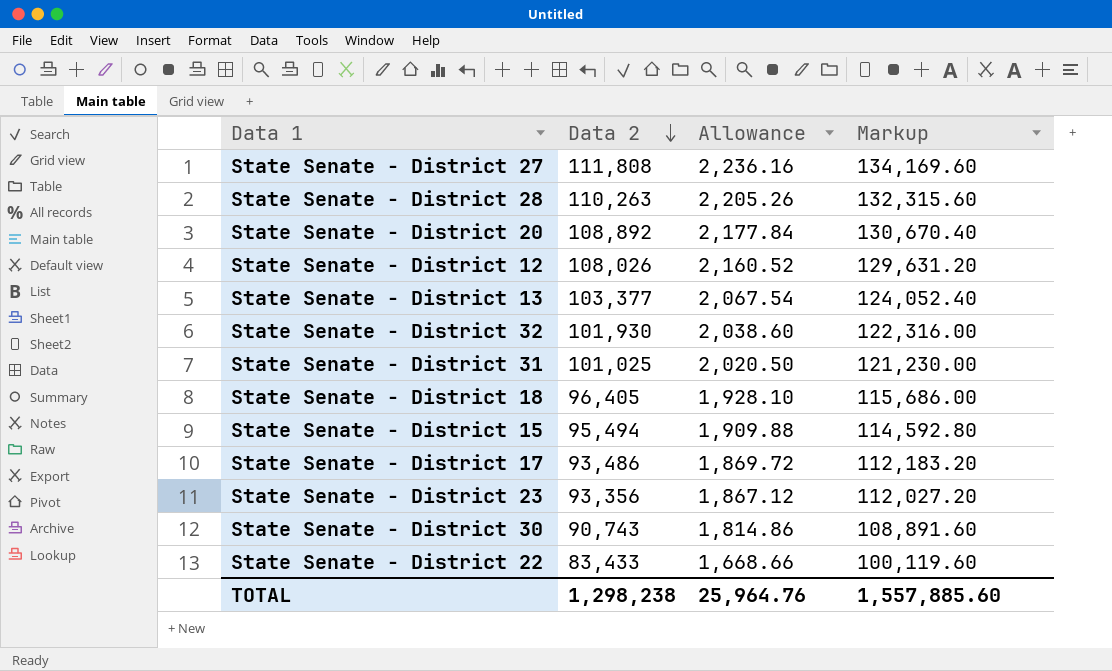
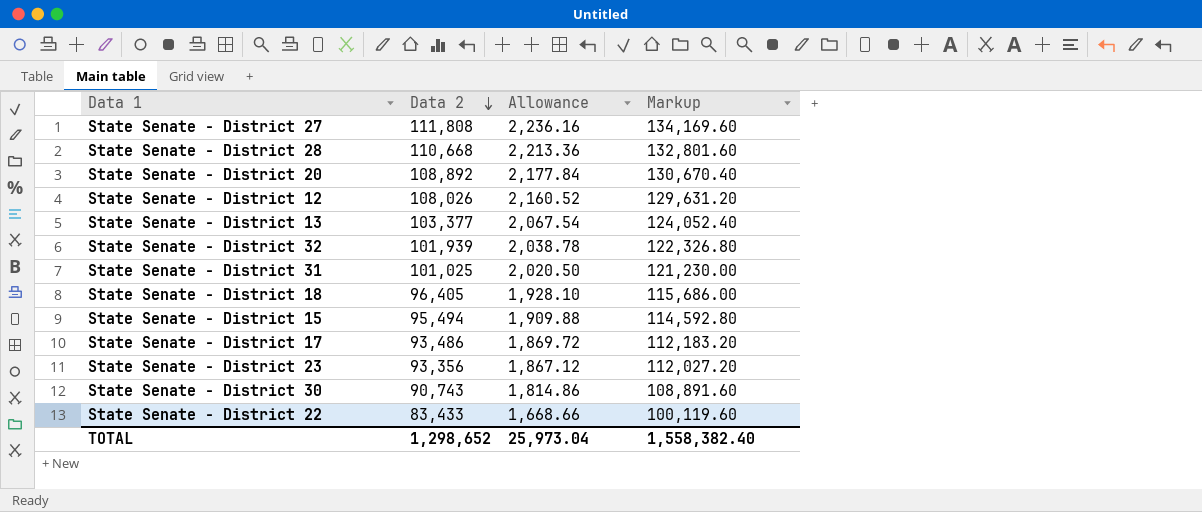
State Senate - District 28 | Data 2: 110,263 -> 110,668
State Senate - District 28 | Allowance: 2,205.26 -> 2,213.36
State Senate - District 28 | Markup: 132,315.60 -> 132,801.60
State Senate - District 32 | Data 2: 101,930 -> 101,939
State Senate - District 32 | Allowance: 2,038.60 -> 2,038.78
State Senate - District 32 | Markup: 122,316.00 -> 122,326.80
TOTAL | Data 2: 1,298,238 -> 1,298,652
TOTAL | Allowance: 25,964.76 -> 25,973.04
TOTAL | Markup: 1,557,885.60 -> 1,558,382.40

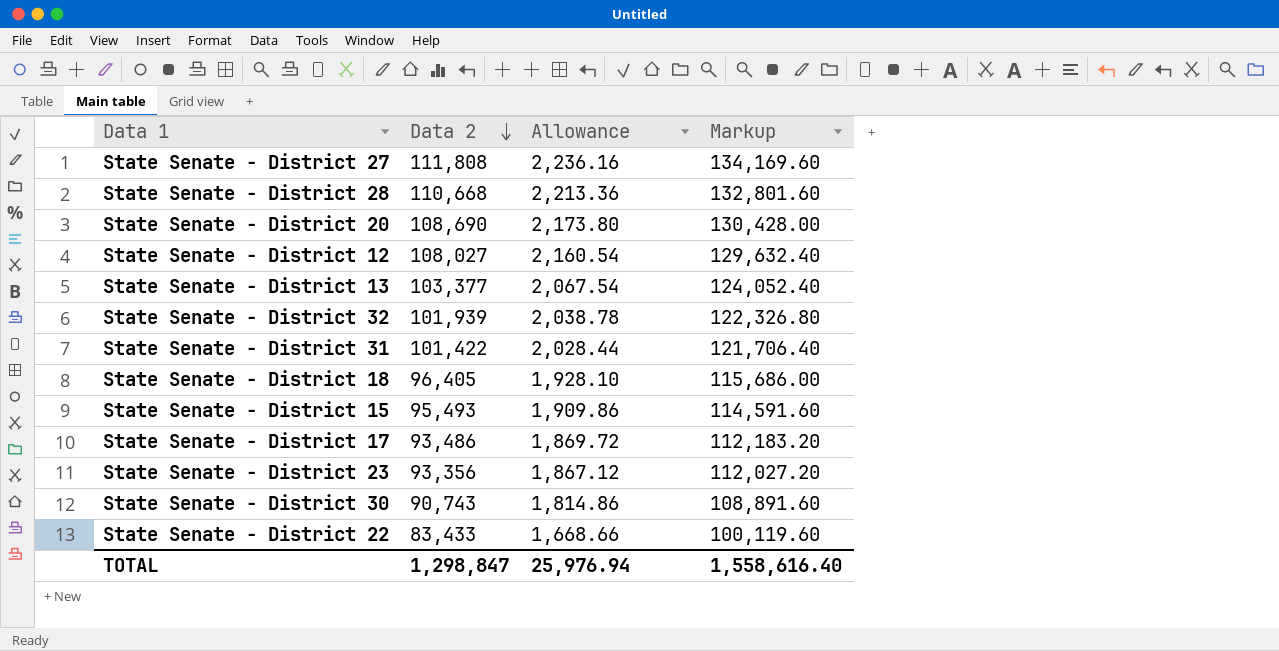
State Senate - District 20 | Data 2: 108,892 -> 108,690
State Senate - District 20 | Allowance: 2,177.84 -> 2,173.80
State Senate - District 20 | Markup: 130,670.40 -> 130,428.00
State Senate - District 12 | Data 2: 108,026 -> 108,027
State Senate - District 12 | Allowance: 2,160.52 -> 2,160.54
State Senate - District 12 | Markup: 129,631.20 -> 129,632.40
State Senate - District 31 | Data 2: 101,025 -> 101,422
State Senate - District 31 | Allowance: 2,020.50 -> 2,028.44
State Senate - District 31 | Markup: 121,230.00 -> 121,706.40
State Senate - District 15 | Data 2: 95,494 -> 95,493
State Senate - District 15 | Allowance: 1,909.88 -> 1,909.86
State Senate - District 15 | Markup: 114,592.80 -> 114,591.60
TOTAL | Data 2: 1,298,652 -> 1,298,847
TOTAL | Allowance: 25,973.04 -> 25,976.94
TOTAL | Markup: 1,558,382.40 -> 1,558,616.40

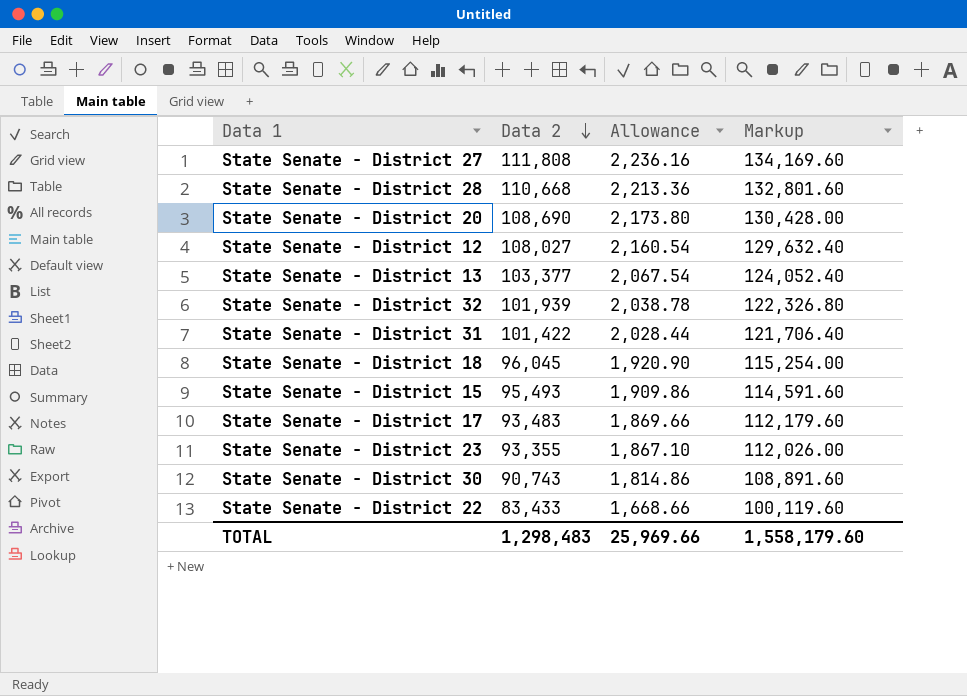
State Senate - District 18 | Data 2: 96,405 -> 96,045
State Senate - District 18 | Allowance: 1,928.10 -> 1,920.90
State Senate - District 18 | Markup: 115,686.00 -> 115,254.00
State Senate - District 17 | Data 2: 93,486 -> 93,483
State Senate - District 17 | Allowance: 1,869.72 -> 1,869.66
State Senate - District 17 | Markup: 112,183.20 -> 112,179.60
State Senate - District 23 | Data 2: 93,356 -> 93,355
State Senate - District 23 | Allowance: 1,867.12 -> 1,867.10
State Senate - District 23 | Markup: 112,027.20 -> 112,026.00
TOTAL | Data 2: 1,298,847 -> 1,298,483
TOTAL | Allowance: 25,976.94 -> 25,969.66
TOTAL | Markup: 1,558,616.40 -> 1,558,179.60

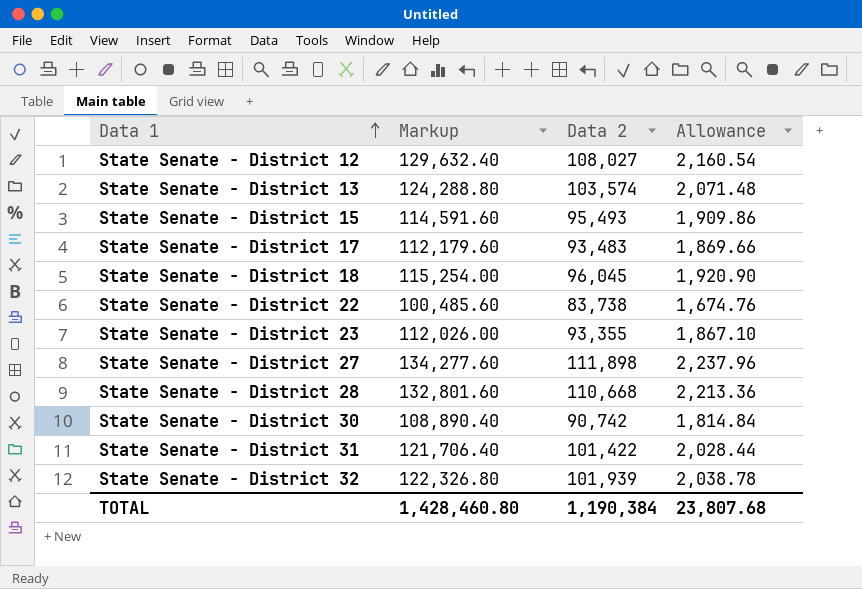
row order: Data 2 descending -> Data 1 ascending
column Markup | position: 4 -> 2
row State Senate - District 20: 108,690 | 2,173.80 | 130,428.00 -> none
State Senate - District 13 | Markup: 124,052.40 -> 124,288.80
State Senate - District 13 | Data 2: 103,377 -> 103,574
State Senate - District 13 | Allowance: 2,067.54 -> 2,071.48
State Senate - District 22 | Markup: 100,119.60 -> 100,485.60
State Senate - District 22 | Data 2: 83,433 -> 83,738
State Senate - District 22 | Allowance: 1,668.66 -> 1,674.76
State Senate - District 27 | Markup: 134,169.60 -> 134,277.60
State Senate - District 27 | Data 2: 111,808 -> 111,898
State Senate - District 27 | Allowance: 2,236.16 -> 2,237.96
State Senate - District 30 | Markup: 108,891.60 -> 108,890.40
State Senate - District 30 | Data 2: 90,743 -> 90,742
State Senate - District 30 | Allowance: 1,814.86 -> 1,814.84
TOTAL | Markup: 1,558,179.60 -> 1,428,460.80
TOTAL | Data 2: 1,298,483 -> 1,190,384
TOTAL | Allowance: 25,969.66 -> 23,807.68

